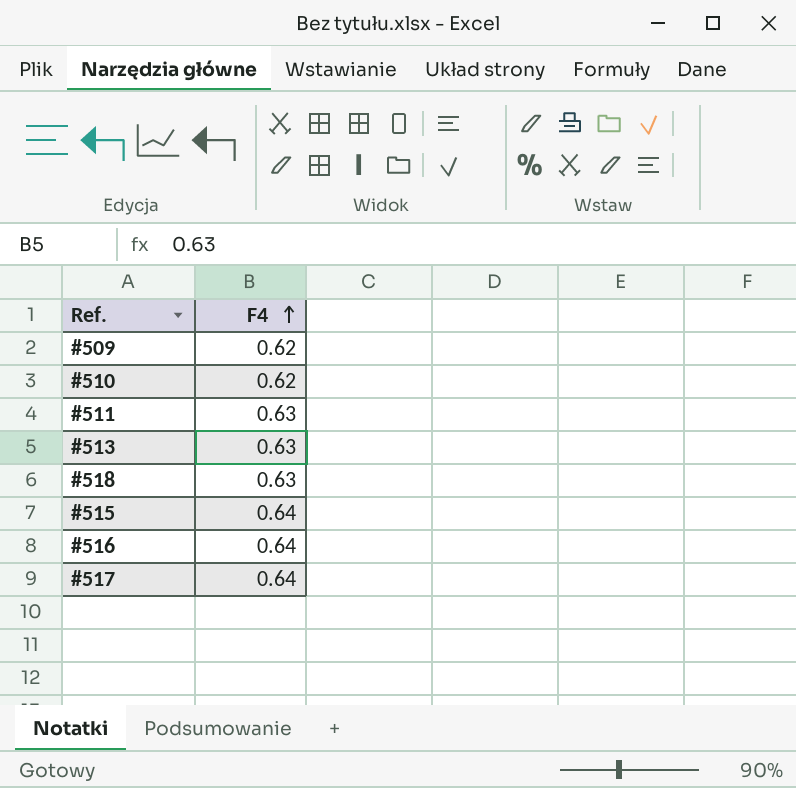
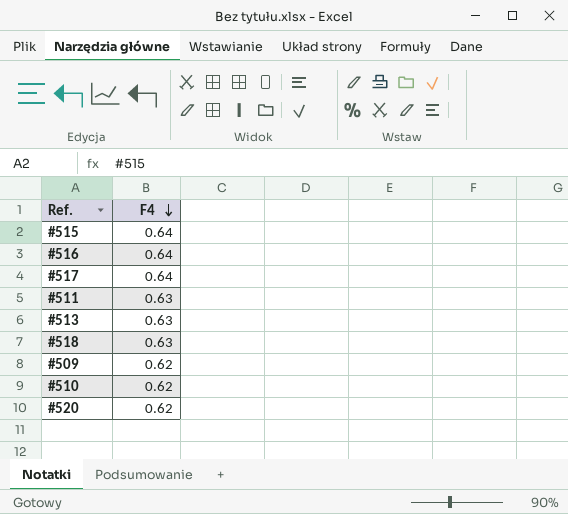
row order: F4 ascending -> F4 descending
row #520: none -> 0.62

